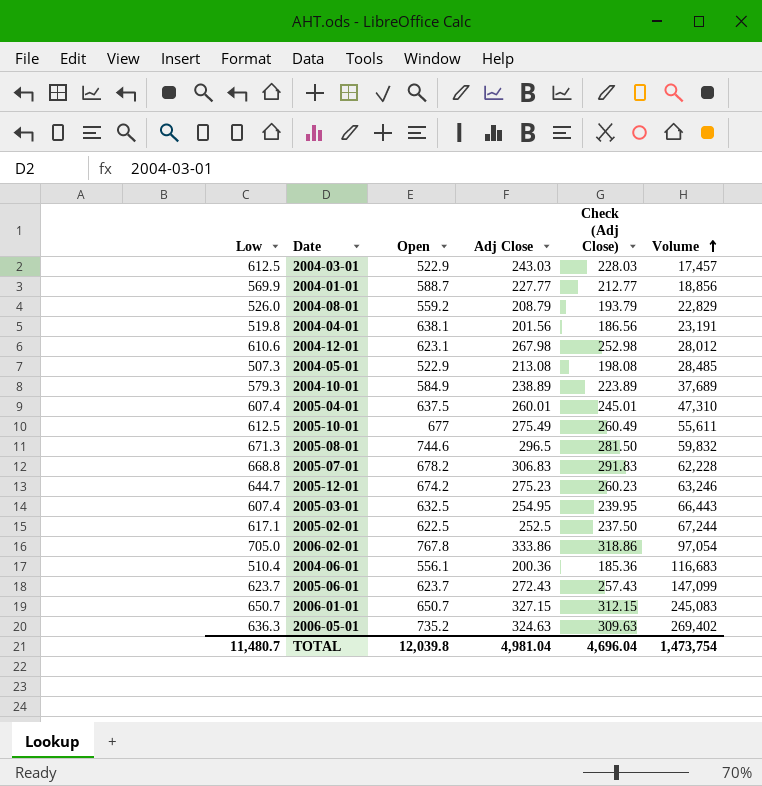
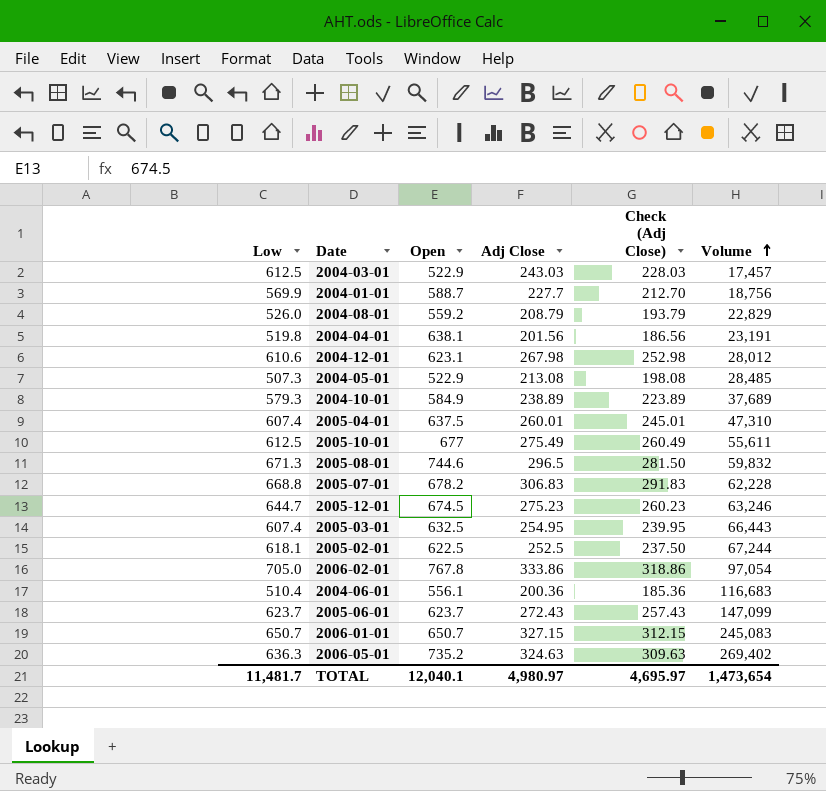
2004-01-01 | Adj Close: 227.77 -> 227.7
2004-01-01 | Check (Adj Close): 212.77 -> 212.70
2004-01-01 | Volume: 18,856 -> 18,756
2005-12-01 | Open: 674.2 -> 674.5
2005-02-01 | Low: 617.1 -> 618.1
TOTAL | Low: 11,480.7 -> 11,481.7
TOTAL | Open: 12,039.8 -> 12,040.1
TOTAL | Adj Close: 4,981.04 -> 4,980.97
TOTAL | Check (Adj Close): 4,696.04 -> 4,695.97
TOTAL | Volume: 1,473,754 -> 1,473,654

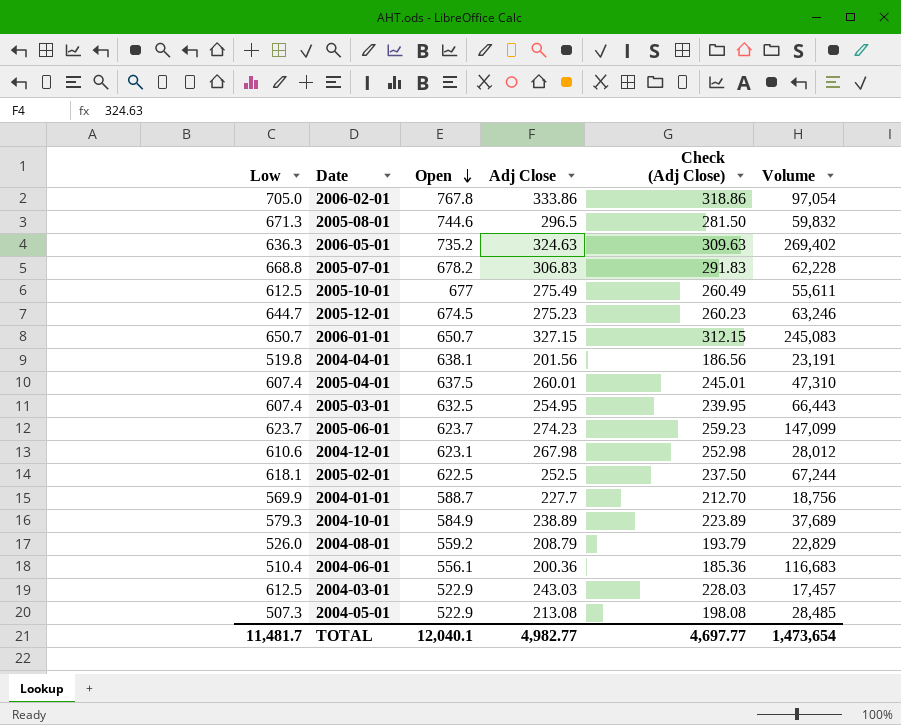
row order: Volume ascending -> Open descending
2005-06-01 | Adj Close: 272.43 -> 274.23
2005-06-01 | Check (Adj Close): 257.43 -> 259.23
TOTAL | Adj Close: 4,980.97 -> 4,982.77
TOTAL | Check (Adj Close): 4,695.97 -> 4,697.77

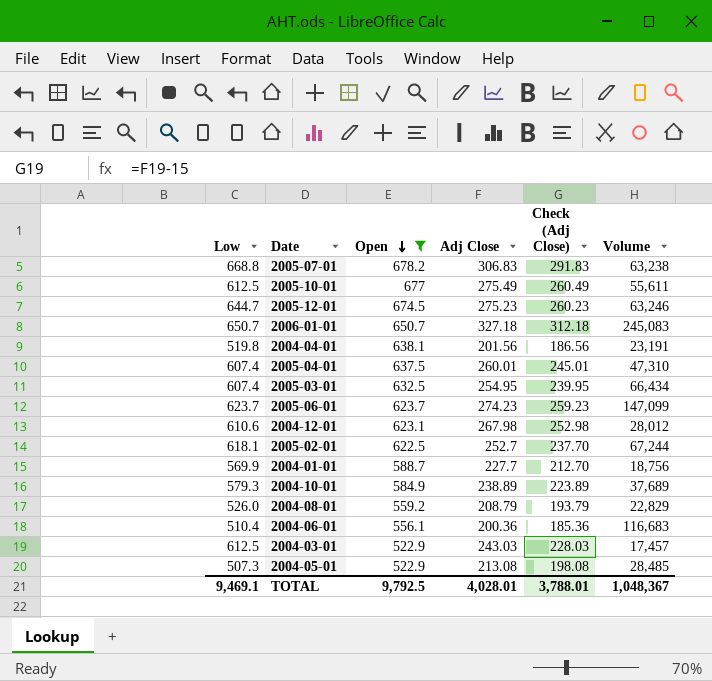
filter: none -> Open <= 678.2
2005-07-01 | Volume: 62,228 -> 63,238
2006-01-01 | Adj Close: 327.15 -> 327.18
2006-01-01 | Check (Adj Close): 312.15 -> 312.18
2005-03-01 | Volume: 66,443 -> 66,434
2005-02-01 | Adj Close: 252.5 -> 252.7
2005-02-01 | Check (Adj Close): 237.50 -> 237.70
TOTAL | Low: 11,481.7 -> 9,469.1
TOTAL | Open: 12,040.1 -> 9,792.5
TOTAL | Adj Close: 4,982.77 -> 4,028.01
TOTAL | Check (Adj Close): 4,697.77 -> 3,788.01
TOTAL | Volume: 1,473,654 -> 1,048,367

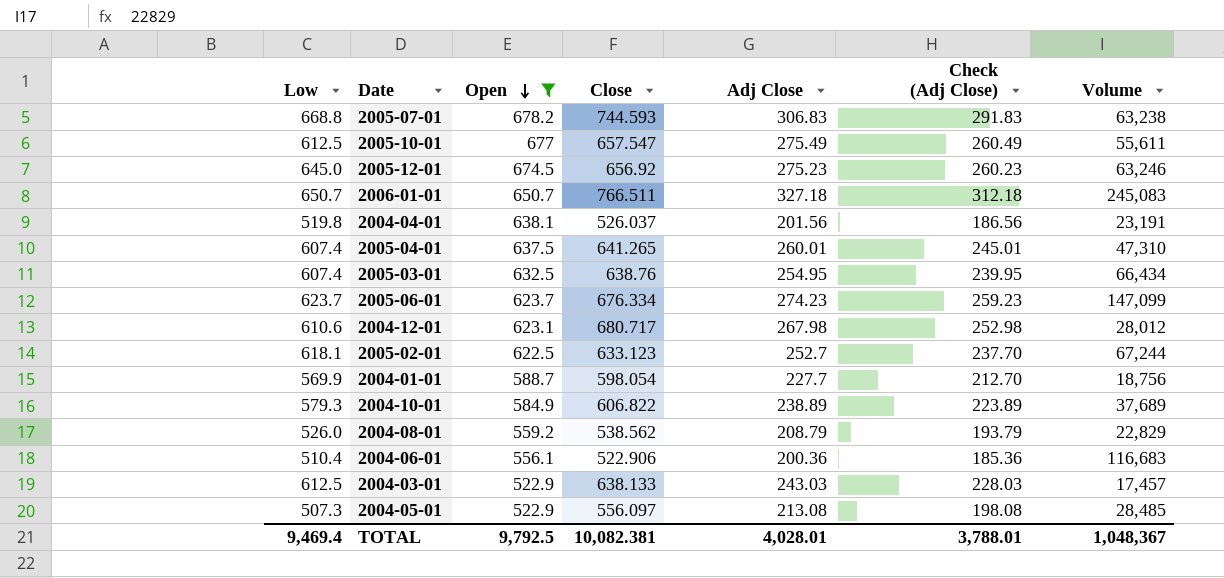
column Close | position: none -> 4
2005-12-01 | Low: 644.7 -> 645.0
TOTAL | Low: 9,469.1 -> 9,469.4

